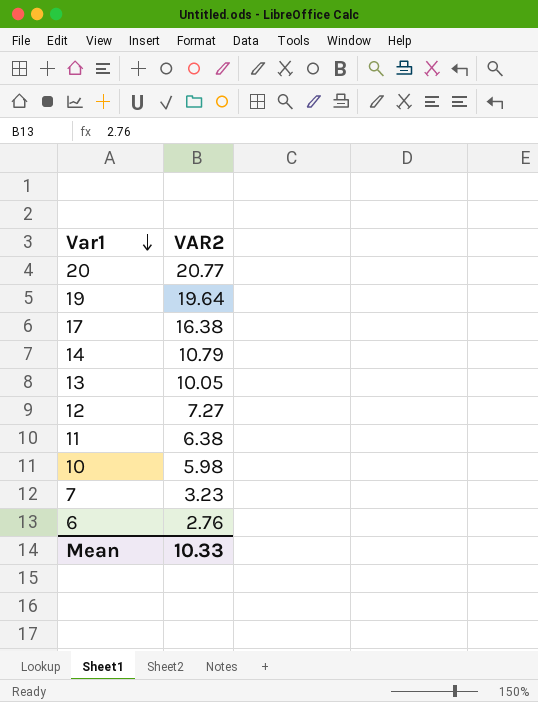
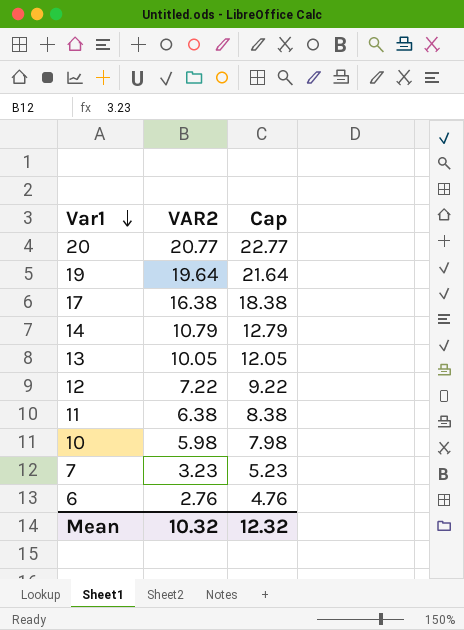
column Cap | formula: none -> [VAR2] + 2
12 | VAR2: 7.27 -> 7.22
Mean | VAR2: 10.33 -> 10.32

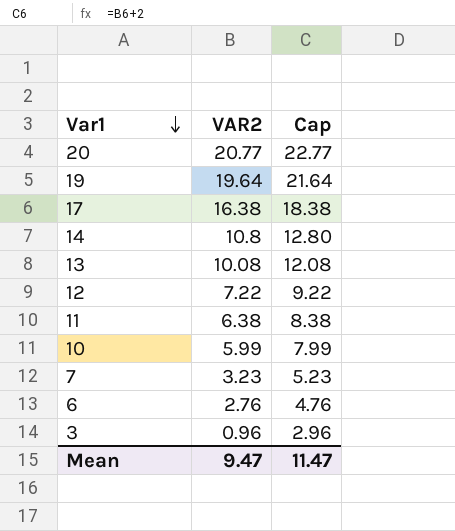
14 | VAR2: 10.79 -> 10.8
14 | Cap: 12.79 -> 12.80
13 | VAR2: 10.05 -> 10.08
13 | Cap: 12.05 -> 12.08
10 | VAR2: 5.98 -> 5.99
10 | Cap: 7.98 -> 7.99
row 3: none -> 0.96 | 2.96
Mean | VAR2: 10.32 -> 9.47
Mean | Cap: 12.32 -> 11.47

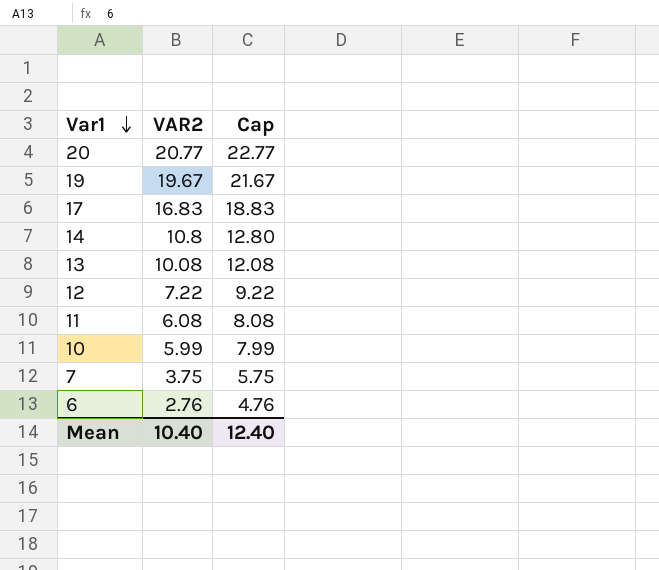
row 3: 0.96 | 2.96 -> none
19 | VAR2: 19.64 -> 19.67
19 | Cap: 21.64 -> 21.67
17 | VAR2: 16.38 -> 16.83
17 | Cap: 18.38 -> 18.83
11 | VAR2: 6.38 -> 6.08
11 | Cap: 8.38 -> 8.08
7 | VAR2: 3.23 -> 3.75
7 | Cap: 5.23 -> 5.75
Mean | VAR2: 9.47 -> 10.40
Mean | Cap: 11.47 -> 12.40

